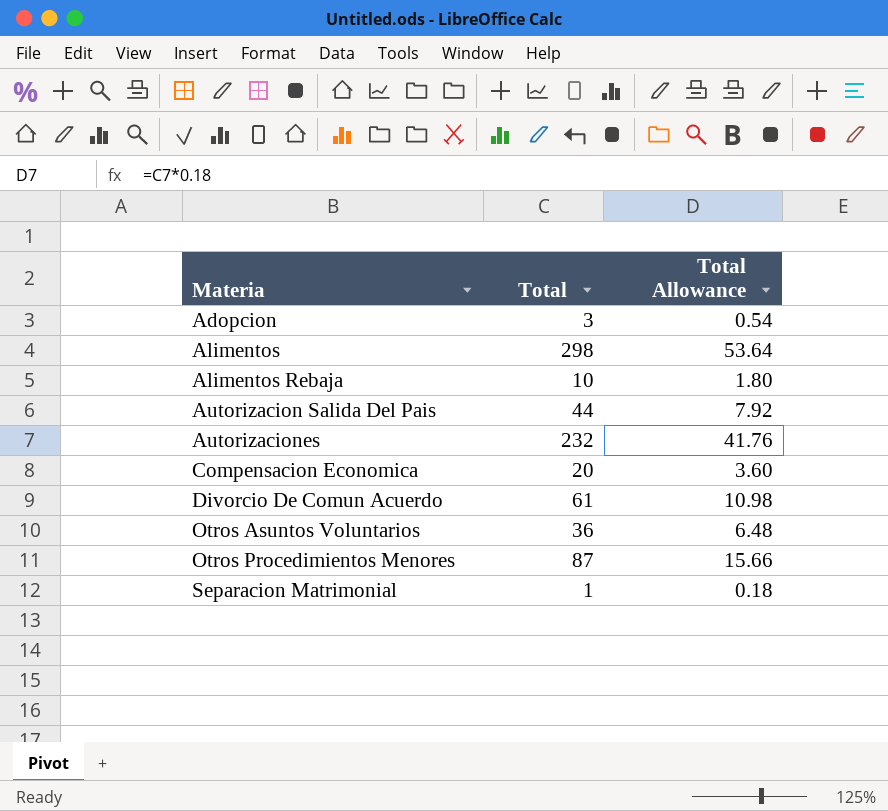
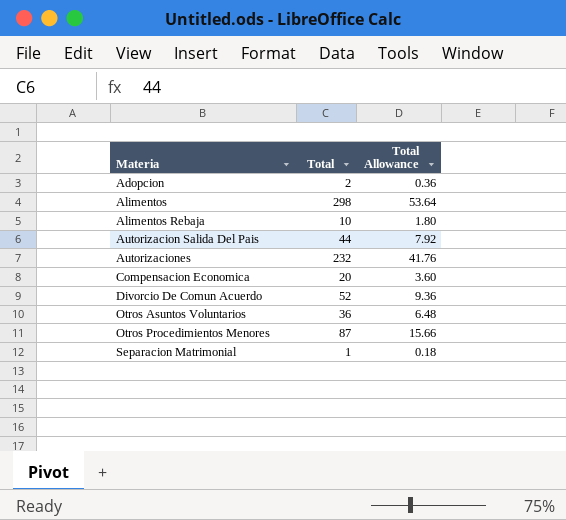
Adopcion | Total: 3 -> 2
Adopcion | Total Allowance: 0.54 -> 0.36
Divorcio De Comun Acuerdo | Total: 61 -> 52
Divorcio De Comun Acuerdo | Total Allowance: 10.98 -> 9.36

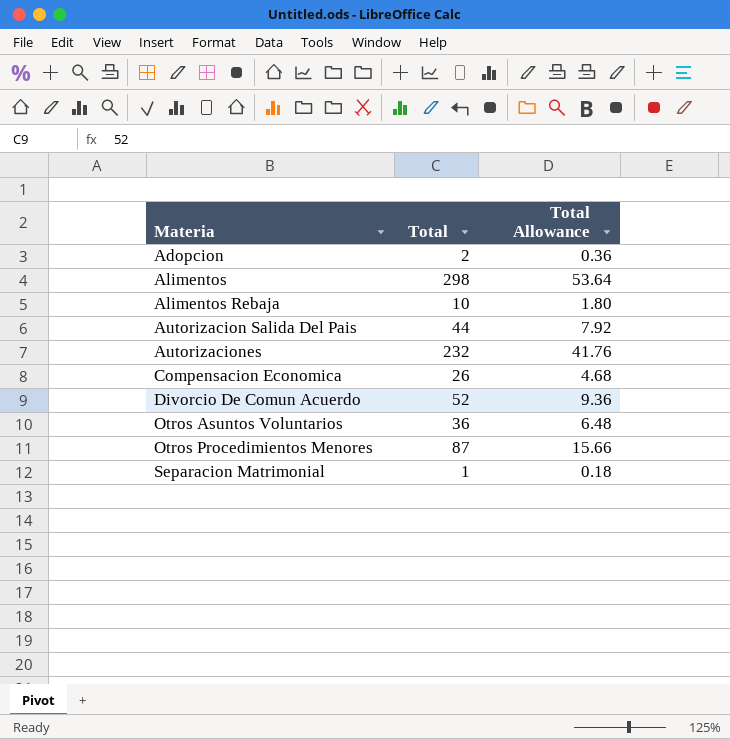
Compensacion Economica | Total: 20 -> 26
Compensacion Economica | Total Allowance: 3.60 -> 4.68

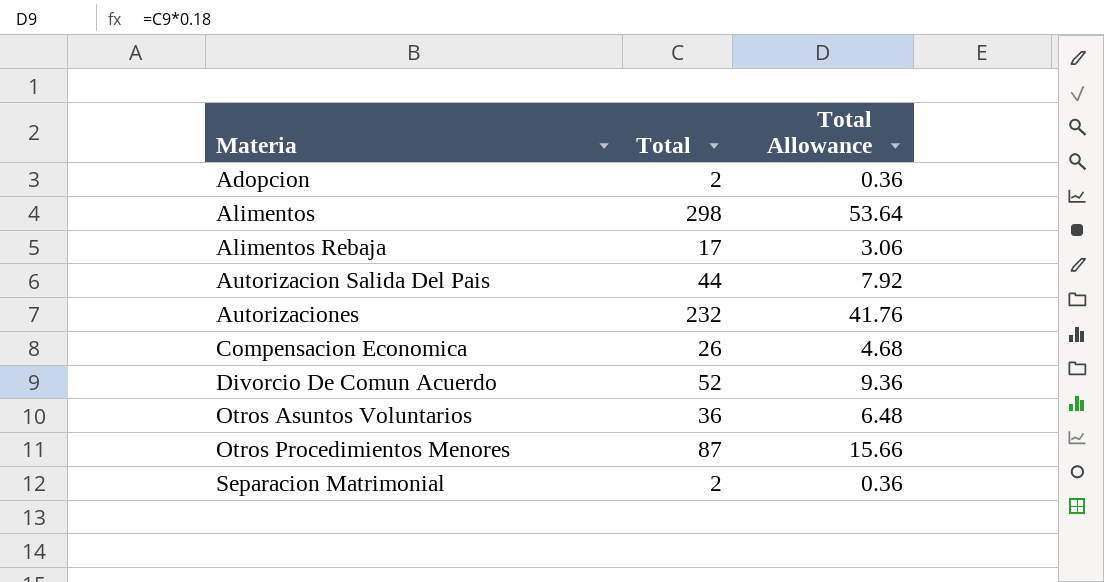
Alimentos Rebaja | Total: 10 -> 17
Alimentos Rebaja | Total Allowance: 1.80 -> 3.06
Separacion Matrimonial | Total: 1 -> 2
Separacion Matrimonial | Total Allowance: 0.18 -> 0.36

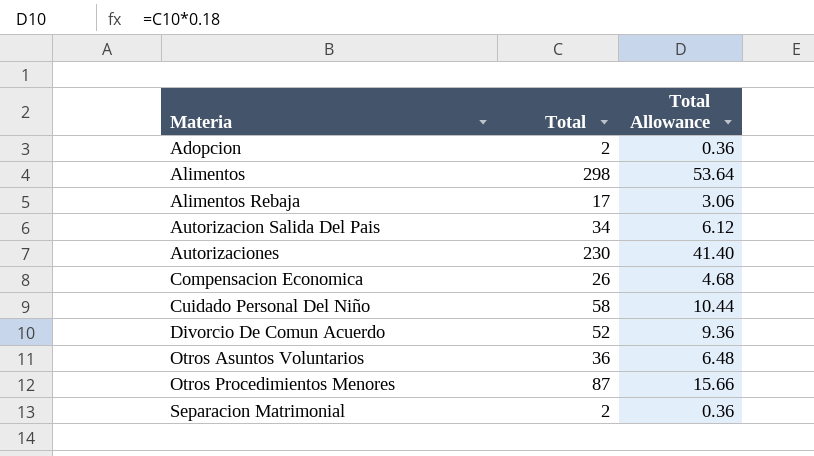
Autorizacion Salida Del Pais | Total: 44 -> 34
Autorizacion Salida Del Pais | Total Allowance: 7.92 -> 6.12
Autorizaciones | Total: 232 -> 230
Autorizaciones | Total Allowance: 41.76 -> 41.40
row Cuidado Personal Del Niño: none -> 58 | 10.44

